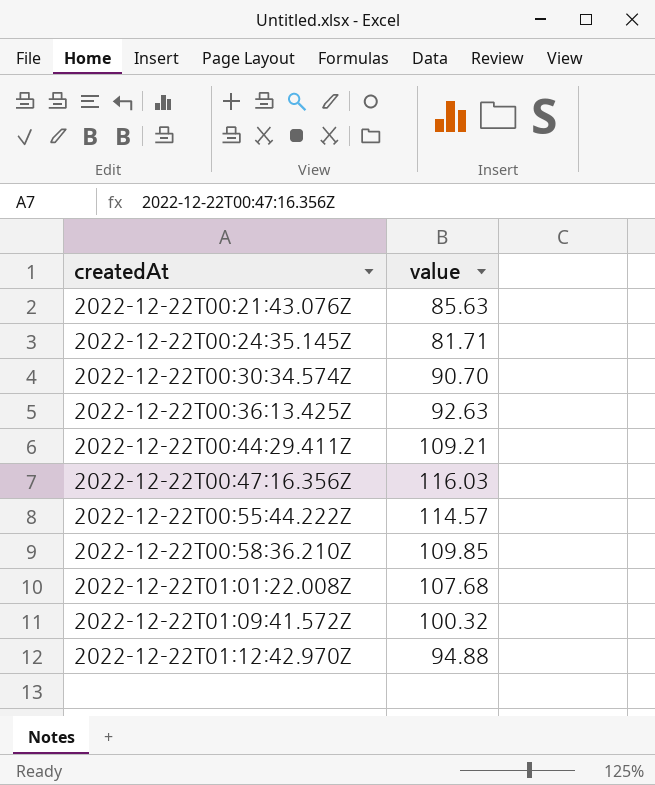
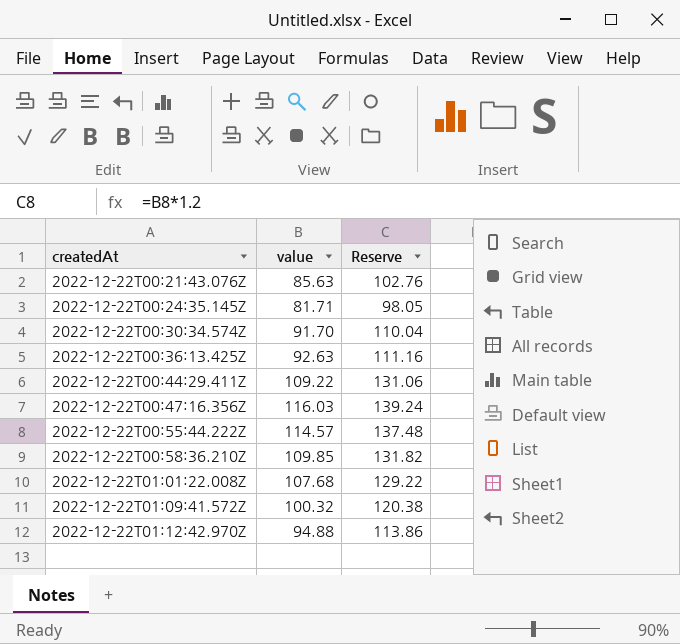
column Reserve | formula: none -> [value] * 1.2
2022-12-22T00:30:34.574Z | value: 90.70 -> 91.70
2022-12-22T00:44:29.411Z | value: 109.21 -> 109.22

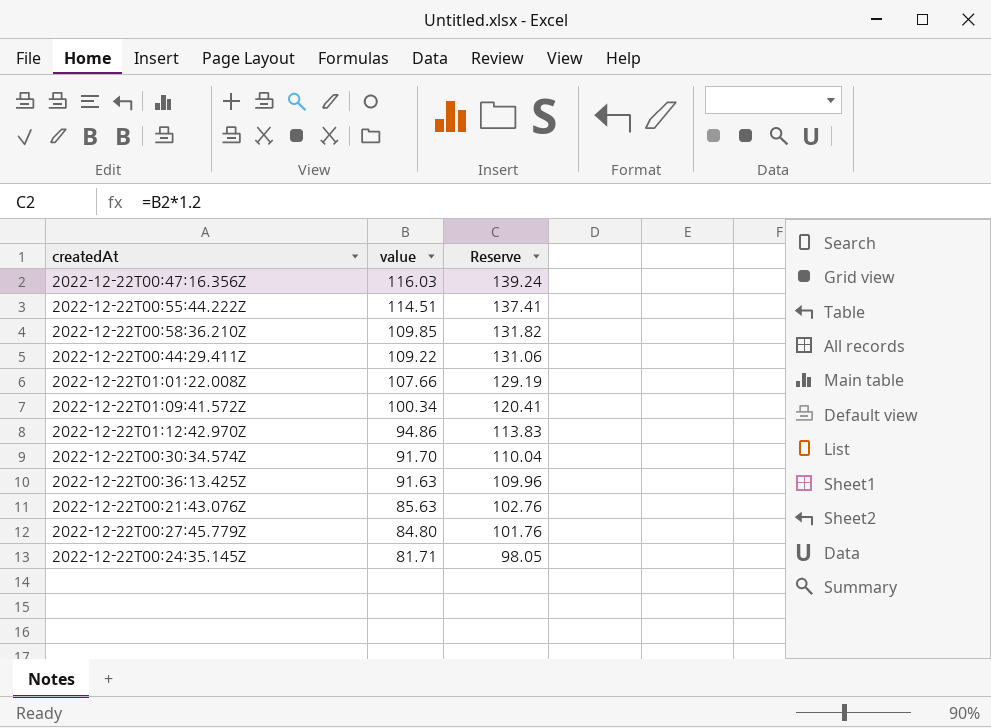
row order: createdAt ascending -> value descending
2022-12-22T00:55:44.222Z | value: 114.57 -> 114.51
2022-12-22T00:55:44.222Z | Reserve: 137.48 -> 137.41
2022-12-22T01:01:22.008Z | value: 107.68 -> 107.66
2022-12-22T01:01:22.008Z | Reserve: 129.22 -> 129.19
2022-12-22T01:09:41.572Z | value: 100.32 -> 100.34
2022-12-22T01:09:41.572Z | Reserve: 120.38 -> 120.41
2022-12-22T01:12:42.970Z | value: 94.88 -> 94.86
2022-12-22T01:12:42.970Z | Reserve: 113.86 -> 113.83
2022-12-22T00:36:13.425Z | value: 92.63 -> 91.63
2022-12-22T00:36:13.425Z | Reserve: 111.16 -> 109.96
row 2022-12-22T00:27:45.779Z: none -> 84.80 | 101.76

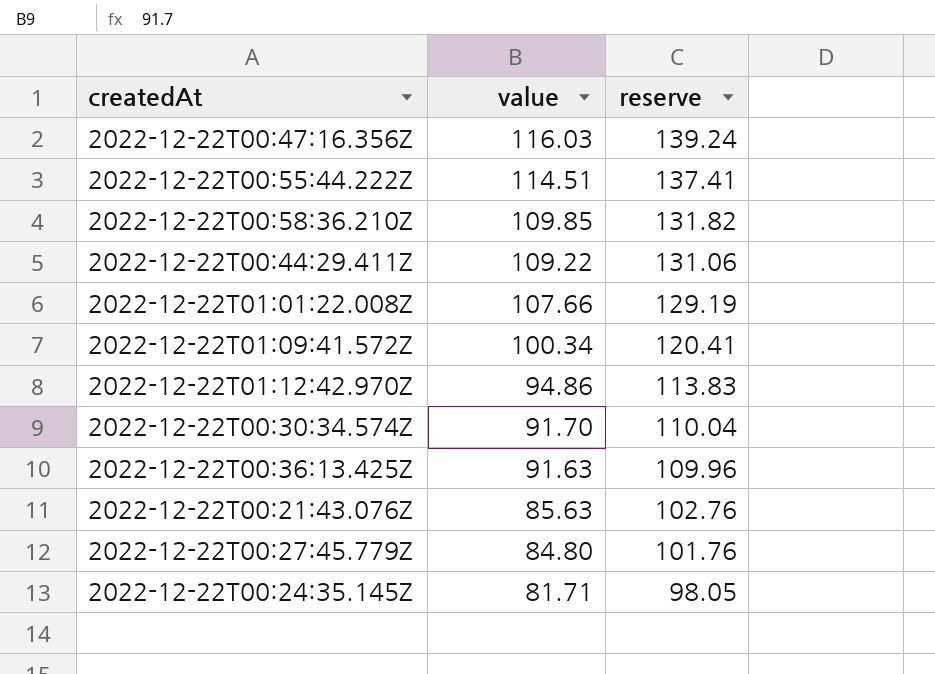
column name: Reserve -> reserve

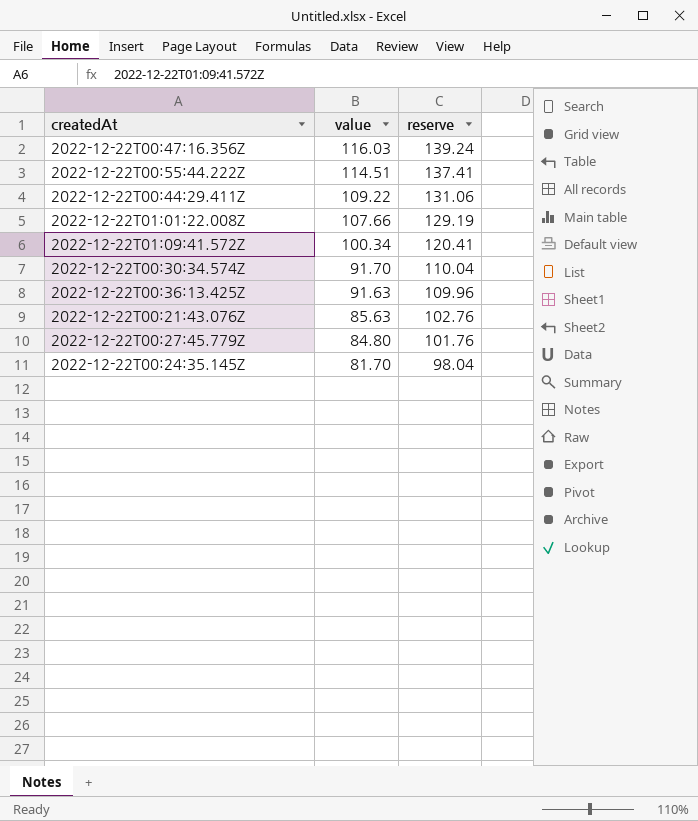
row 2022-12-22T00:58:36.210Z: 109.85 | 131.82 -> none
row 2022-12-22T01:12:42.970Z: 94.86 | 113.83 -> none
2022-12-22T00:24:35.145Z | value: 81.71 -> 81.70
2022-12-22T00:24:35.145Z | reserve: 98.05 -> 98.04

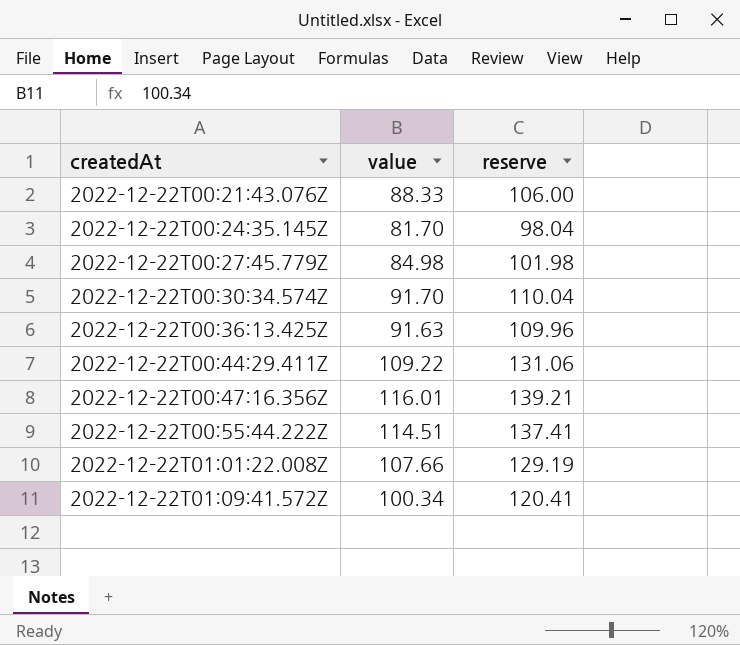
row order: value descending -> createdAt ascending
2022-12-22T00:21:43.076Z | value: 85.63 -> 88.33
2022-12-22T00:21:43.076Z | reserve: 102.76 -> 106.00
2022-12-22T00:27:45.779Z | value: 84.80 -> 84.98
2022-12-22T00:27:45.779Z | reserve: 101.76 -> 101.98
2022-12-22T00:47:16.356Z | value: 116.03 -> 116.01
2022-12-22T00:47:16.356Z | reserve: 139.24 -> 139.21

